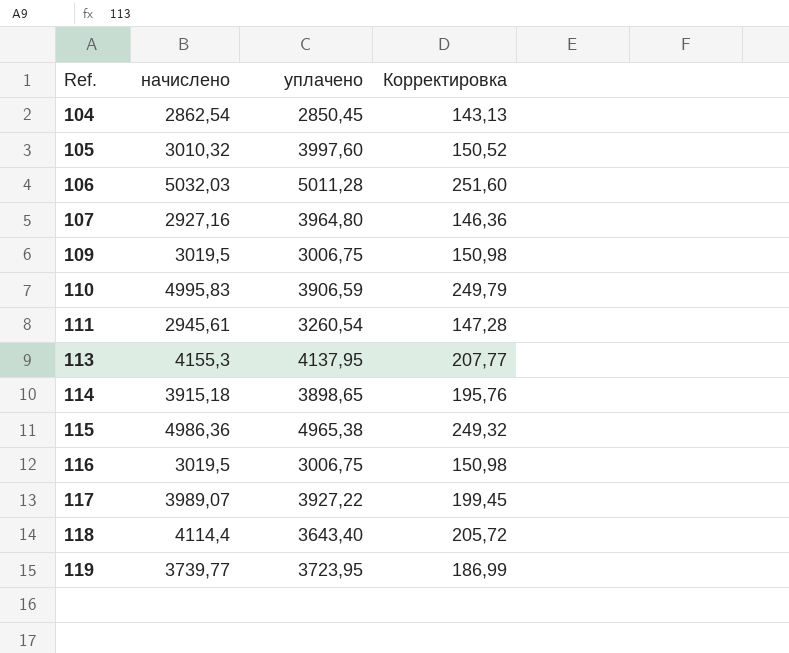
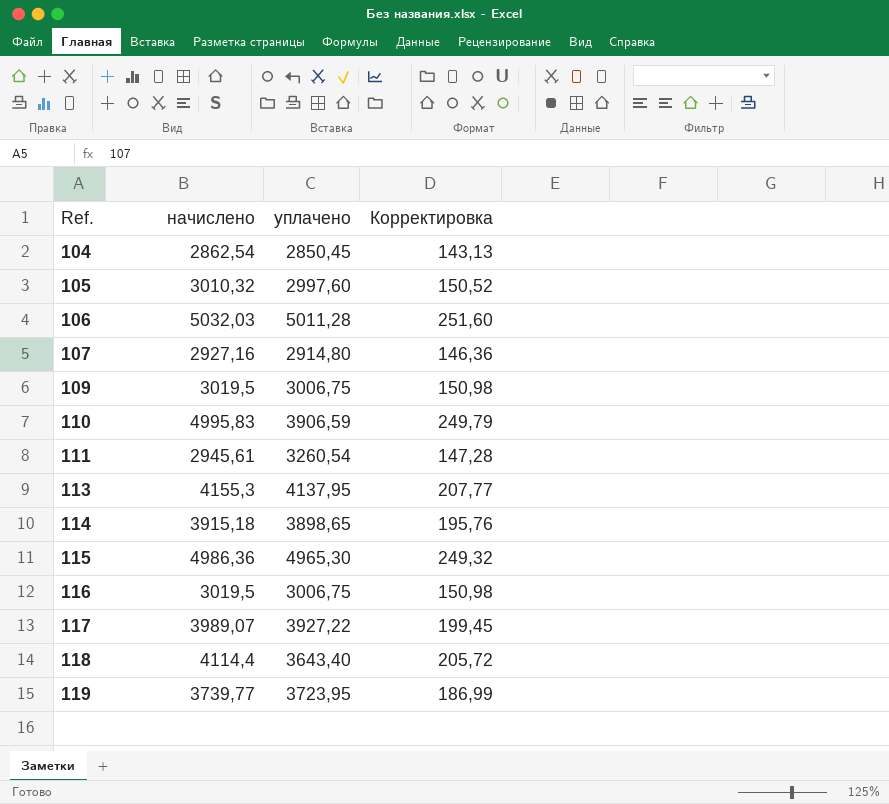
105 | уплачено: 3997,60 -> 2997,60
107 | уплачено: 3964,80 -> 2914,80
115 | уплачено: 4965,38 -> 4965,30

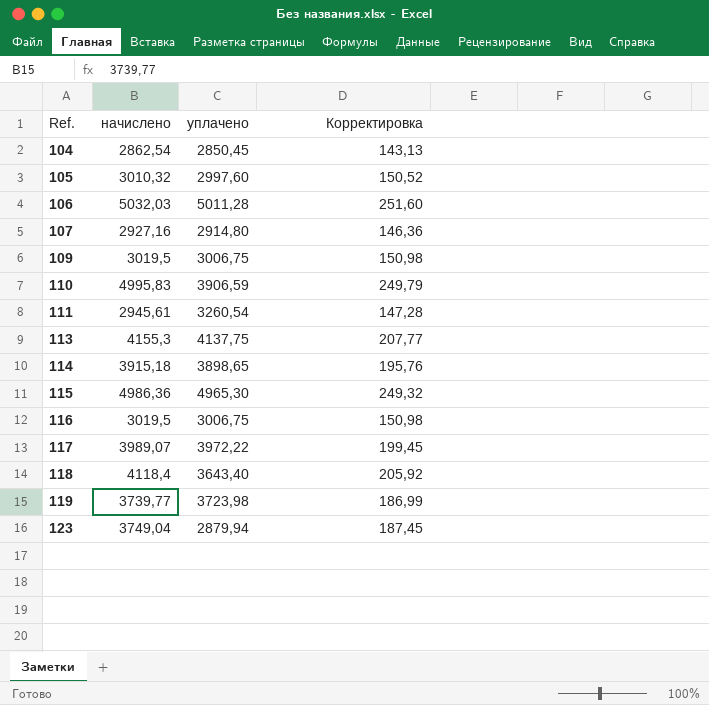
113 | уплачено: 4137,95 -> 4137,75
117 | уплачено: 3927,22 -> 3972,22
118 | начислено: 4114,4 -> 4118,4
118 | Корректировка: 205,72 -> 205,92
119 | уплачено: 3723,95 -> 3723,98
row 123: none -> 3749,04 | 2879,94 | 187,45

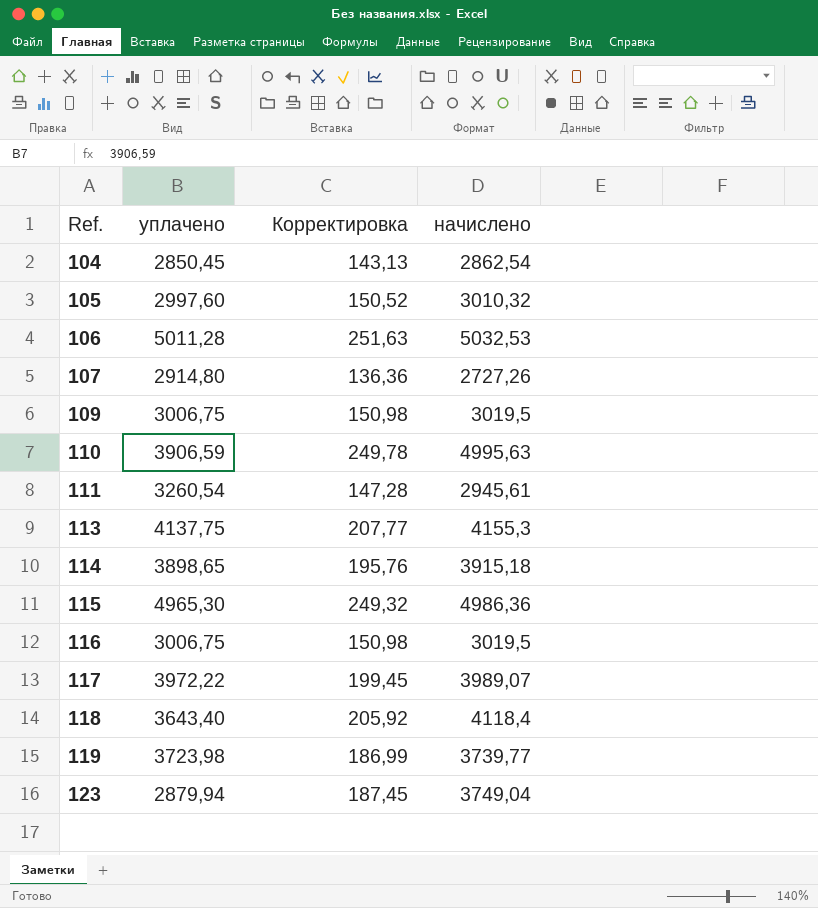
column начислено | position: 2 -> 4
106 | Корректировка: 251,60 -> 251,63
106 | начислено: 5032,03 -> 5032,53
107 | Корректировка: 146,36 -> 136,36
107 | начислено: 2927,16 -> 2727,26
110 | Корректировка: 249,79 -> 249,78
110 | начислено: 4995,83 -> 4995,63

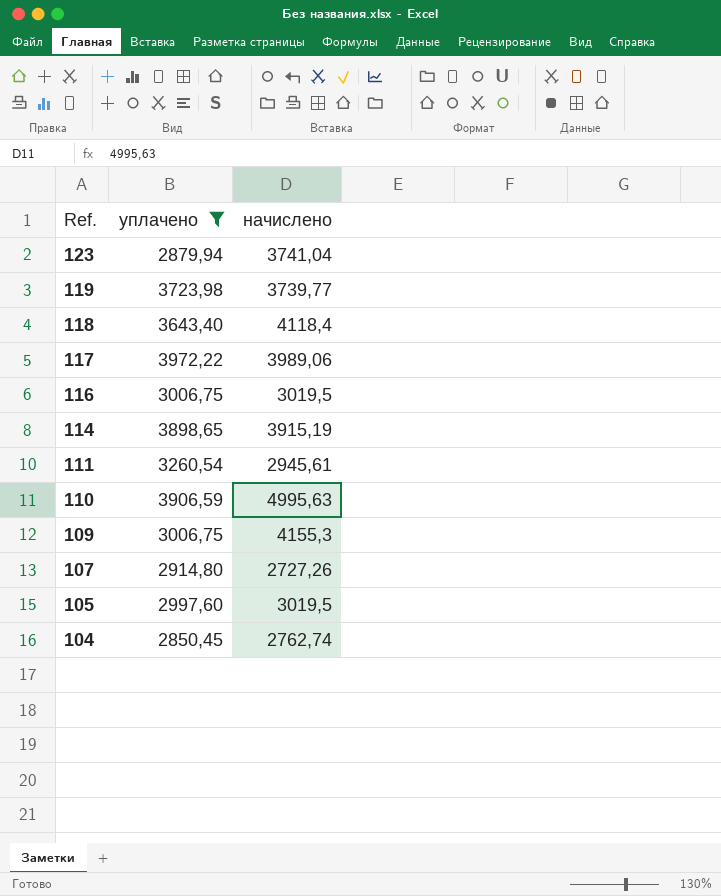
filter: none -> уплачено <= 3972,22
row order: Ref. ascending -> Ref. descending
column Корректировка | formula: [начислено] * 0,05 -> none
123 | начислено: 3749,04 -> 3741,04
117 | начислено: 3989,07 -> 3989,06
114 | начислено: 3915,18 -> 3915,19
109 | начислено: 3019,5 -> 4155,3
105 | начислено: 3010,32 -> 3019,5
104 | начислено: 2862,54 -> 2762,74

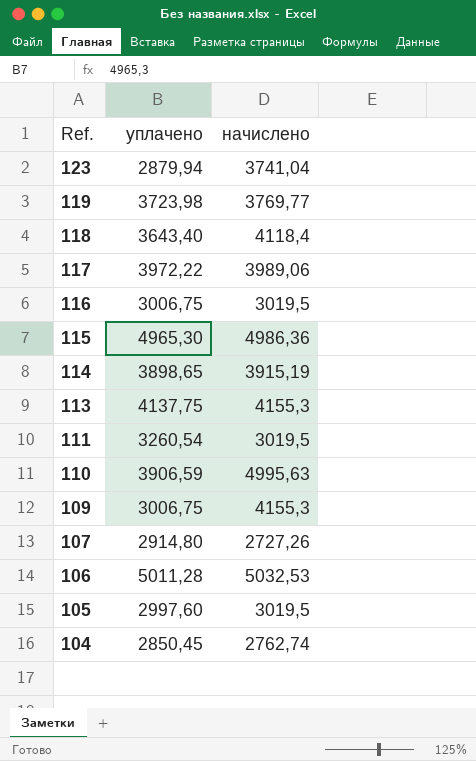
filter: уплачено <= 3972,22 -> none
119 | начислено: 3739,77 -> 3769,77
111 | начислено: 2945,61 -> 3019,5

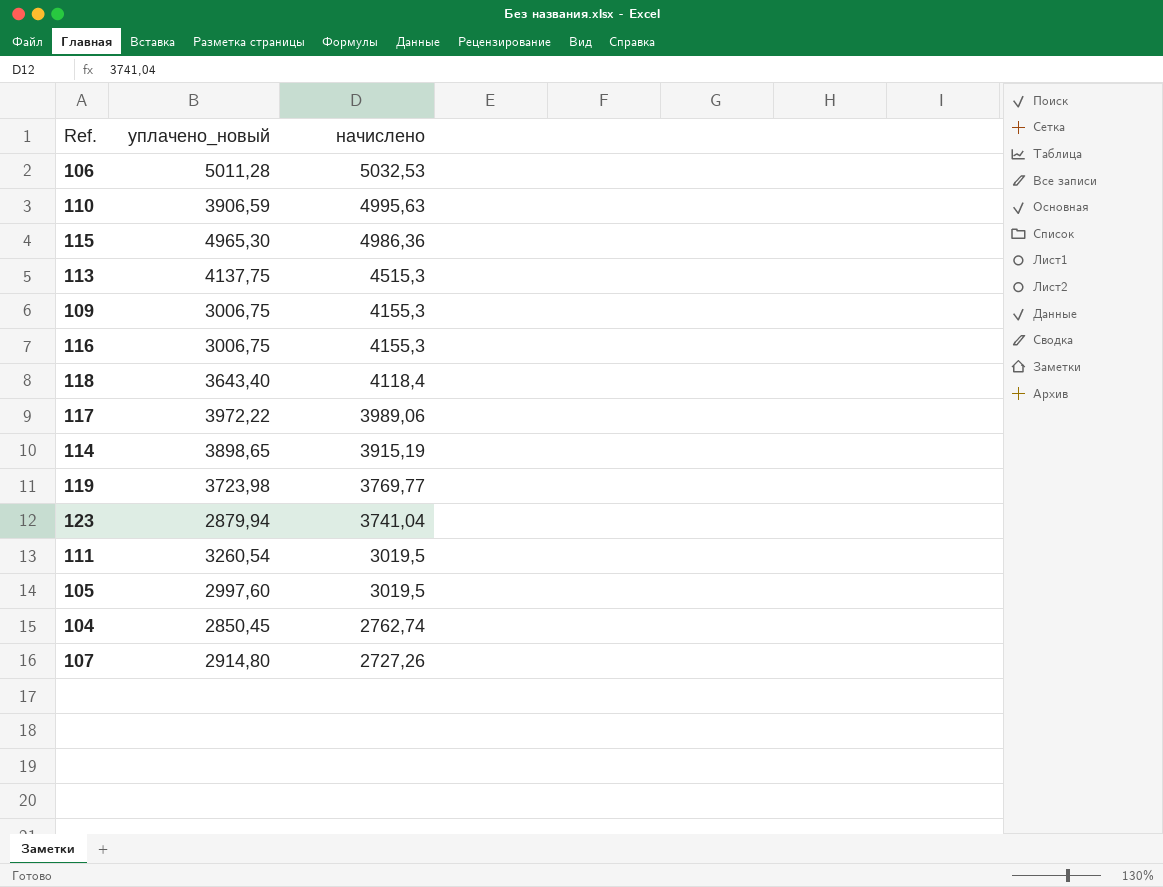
row order: Ref. descending -> начислено descending
column name: уплачено -> уплачено_новый
113 | начислено: 4155,3 -> 4515,3
116 | начислено: 3019,5 -> 4155,3

